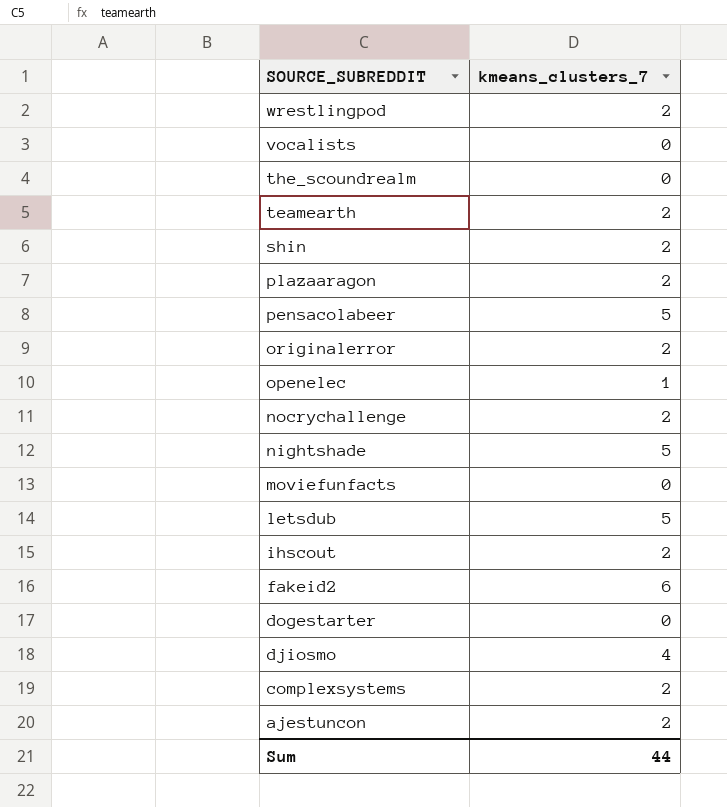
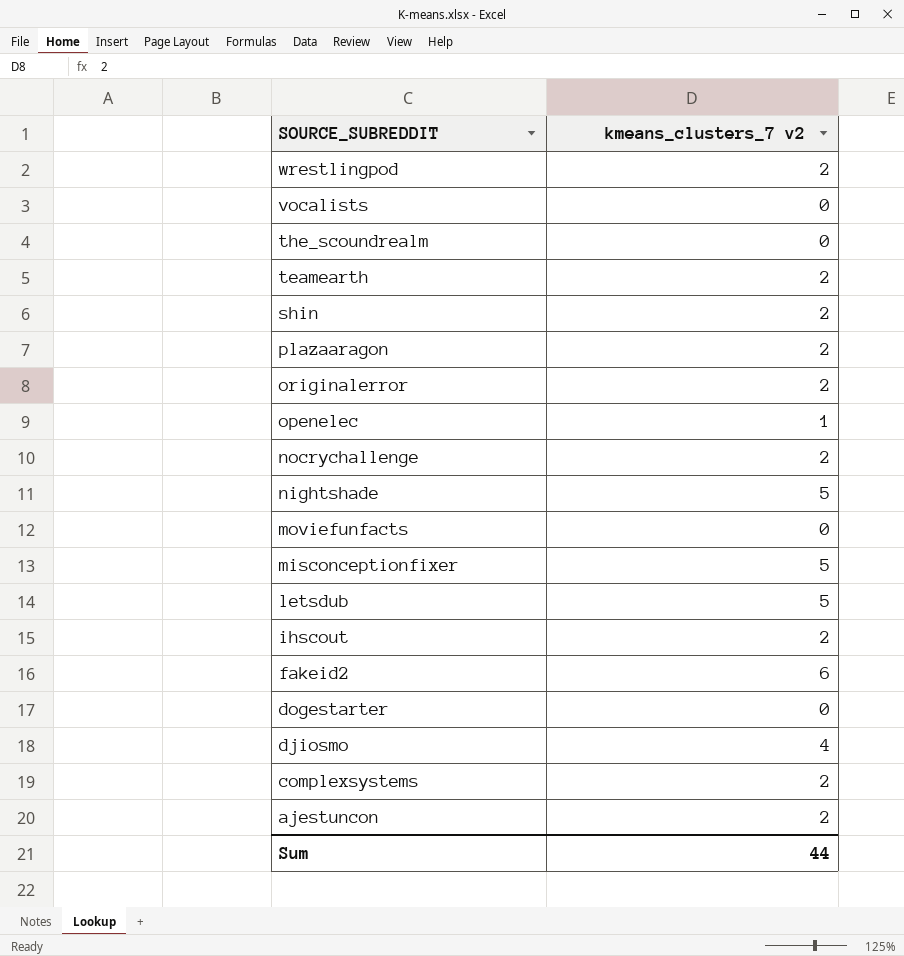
column name: kmeans_clusters_7 -> kmeans_clusters_7 v2
row pensacolabeer: 5 -> none
row misconceptionfixer: none -> 5

